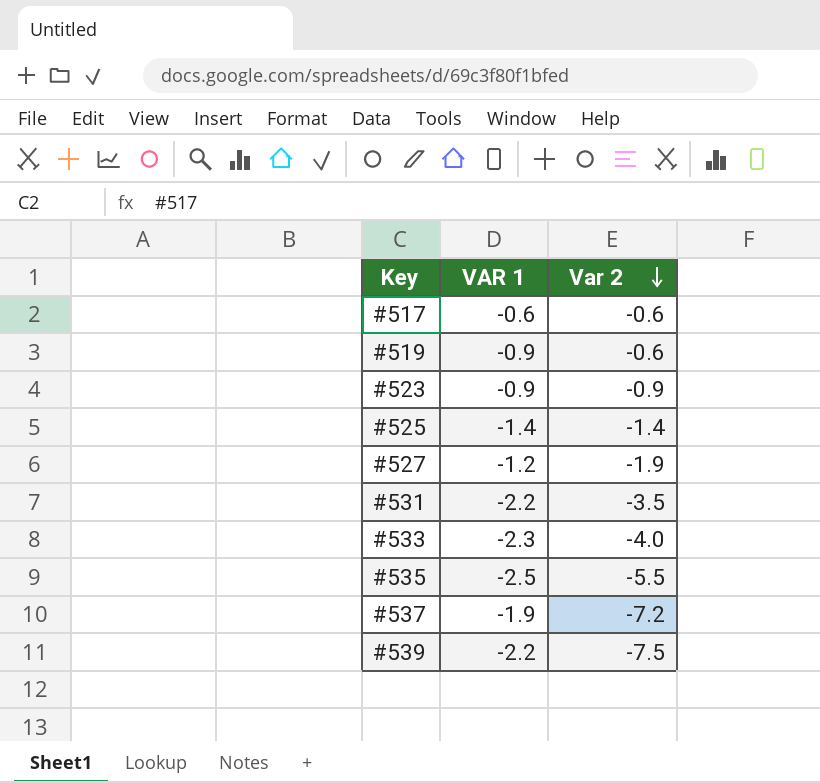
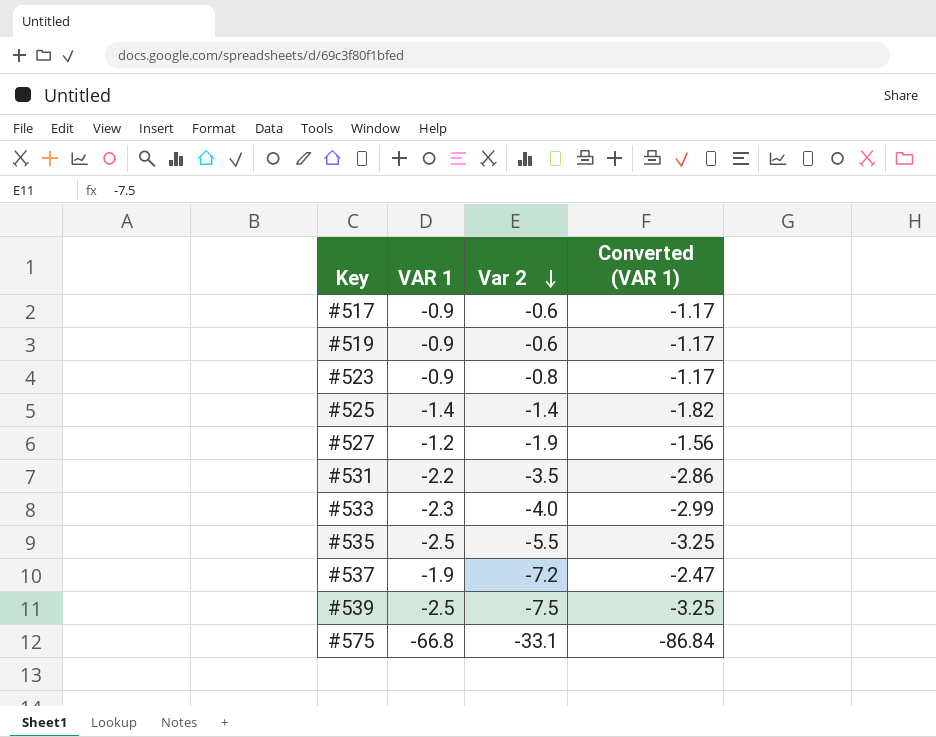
column Converted (VAR 1) | formula: none -> [VAR 1] * 1.3
#517 | VAR 1: -0.6 -> -0.9
#523 | Var 2: -0.9 -> -0.8
#539 | VAR 1: -2.2 -> -2.5
row #575: none -> -66.8 | -33.1 | -86.84

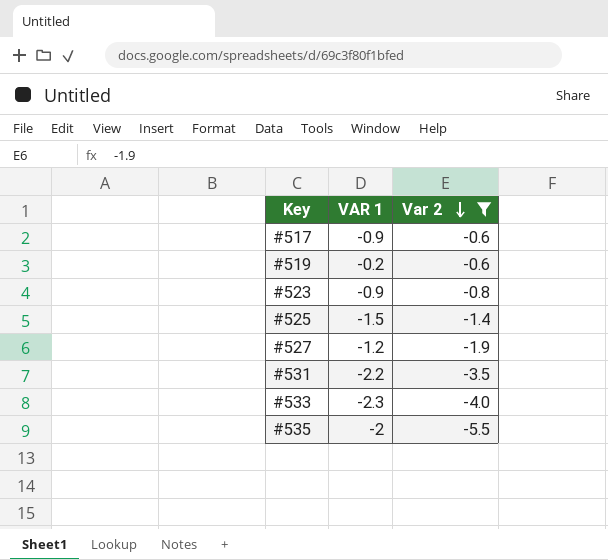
filter: none -> Var 2 >= -5.5
column Converted (VAR 1) | formula: [VAR 1] * 1.3 -> none
#519 | VAR 1: -0.9 -> -0.2
#525 | VAR 1: -1.4 -> -1.5
#535 | VAR 1: -2.5 -> -2

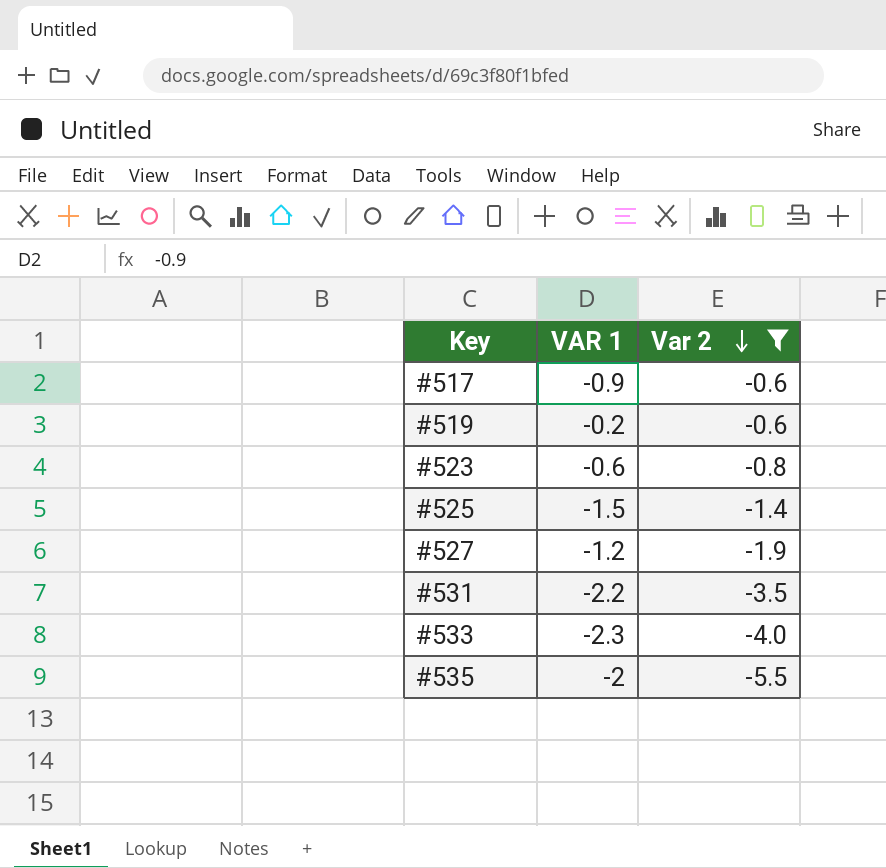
#523 | VAR 1: -0.9 -> -0.6

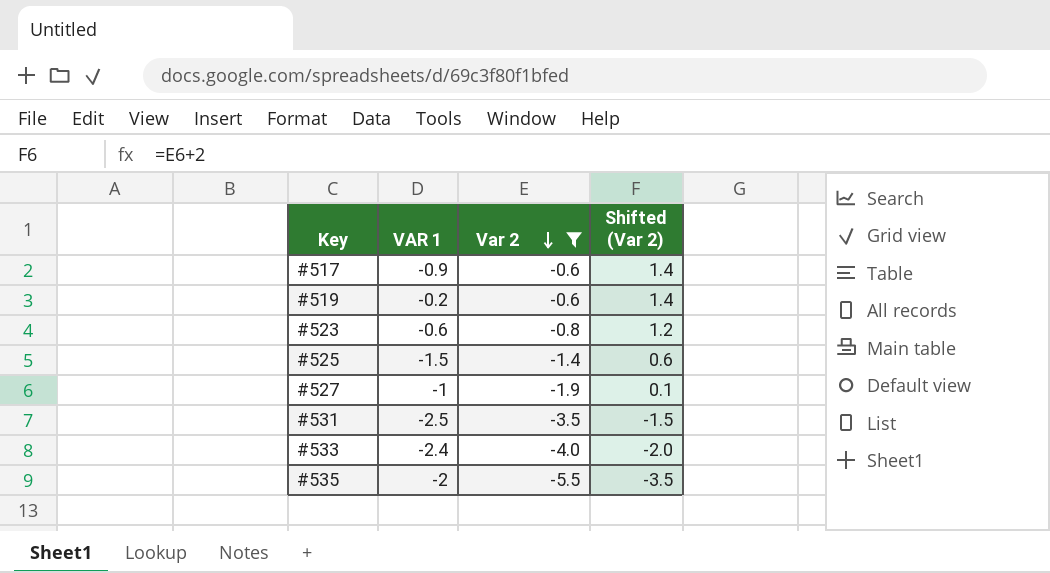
column Shifted (Var 2) | formula: none -> [Var 2] + 2
#527 | VAR 1: -1.2 -> -1
#531 | VAR 1: -2.2 -> -2.5
#533 | VAR 1: -2.3 -> -2.4

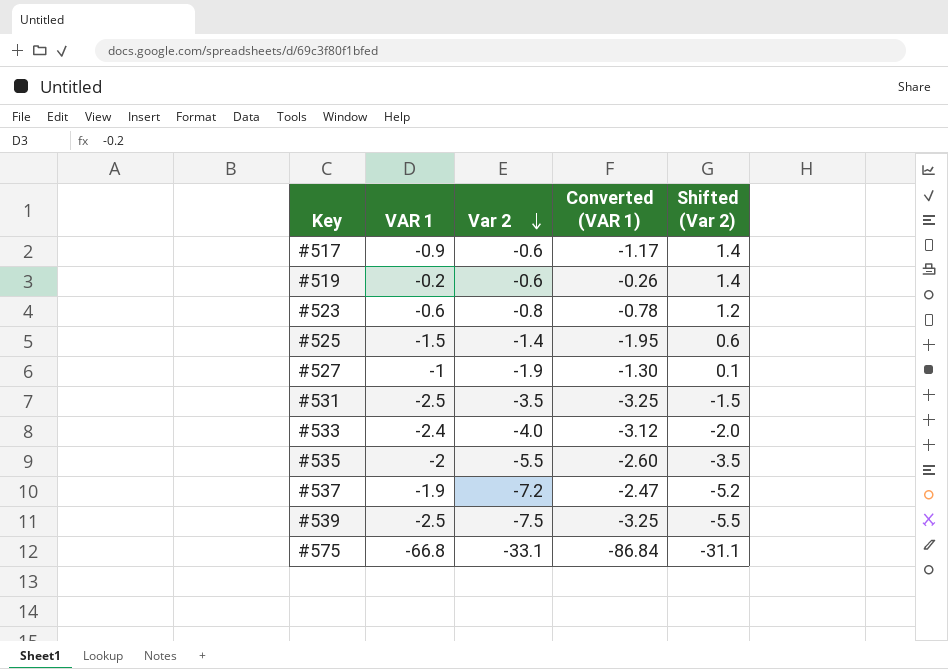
filter: Var 2 >= -5.5 -> none
column Converted (VAR 1) | formula: none -> [VAR 1] * 1.3

